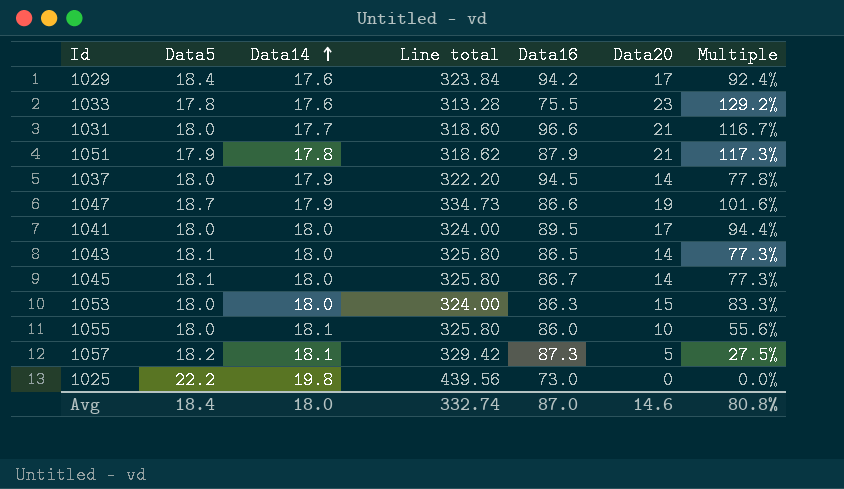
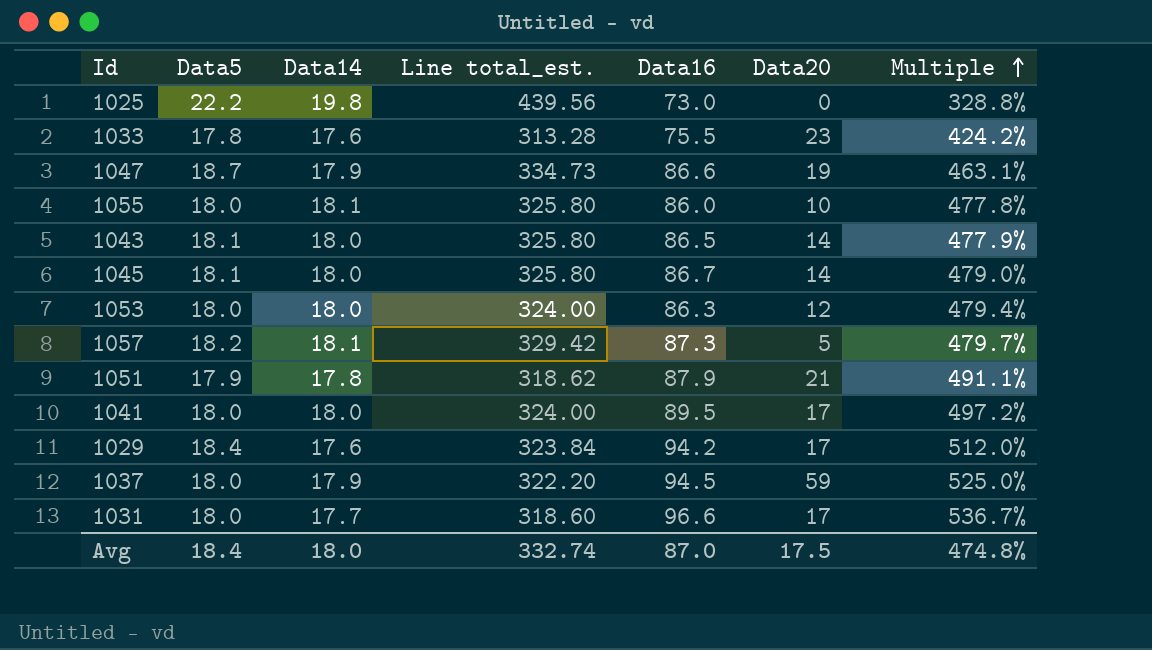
row order: Data14 ascending -> Multiple ascending
column name: Line total -> Line total_est.
column Multiple | formula: [Data20] / [Data5] -> [Data16] / [Data5]
1053 | Data20: 15 -> 12
1037 | Data20: 14 -> 59
1031 | Data20: 21 -> 17
Avg | Data20: 14.6 -> 17.5
Avg | Multiple: 80.8% -> 474.8%

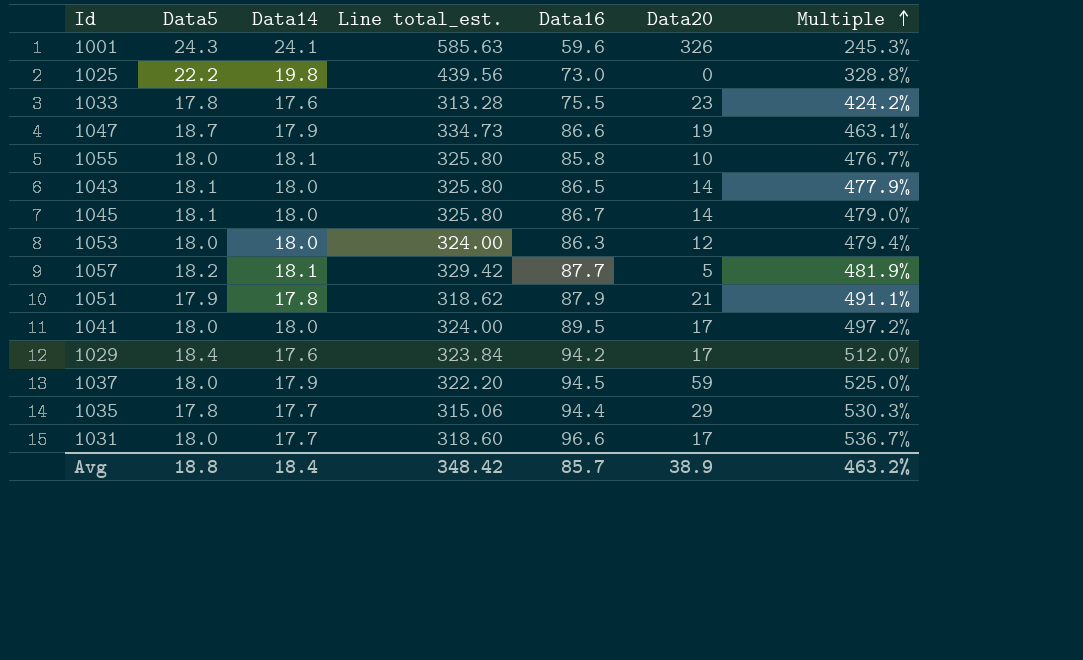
row 1001: none -> 24.3 | 24.1 | 585.63 | 59.6 | 326 | 245.3%
1055 | Data16: 86.0 -> 85.8
1055 | Multiple: 477.8% -> 476.7%
1057 | Data16: 87.3 -> 87.7
1057 | Multiple: 479.7% -> 481.9%
row 1035: none -> 17.8 | 17.7 | 315.06 | 94.4 | 29 | 530.3%
Avg | Data5: 18.4 -> 18.8
Avg | Data14: 18.0 -> 18.4
Avg | Line total_est.: 332.74 -> 348.42
Avg | Data16: 87.0 -> 85.7
Avg | Data20: 17.5 -> 38.9
Avg | Multiple: 474.8% -> 463.2%

